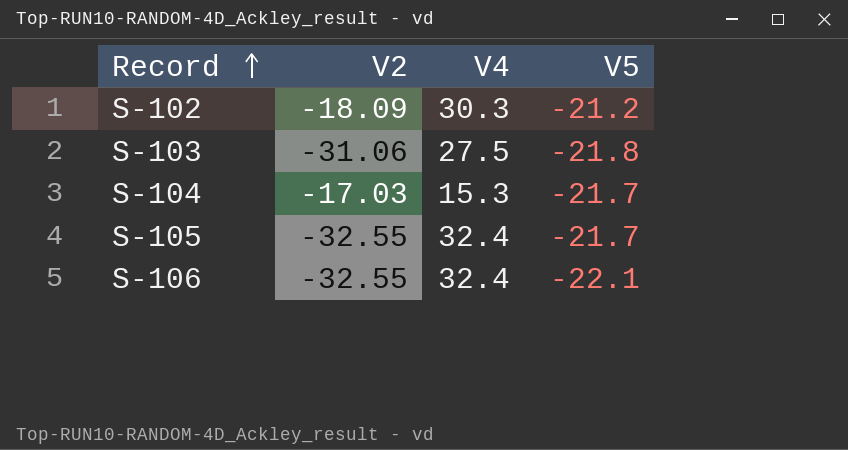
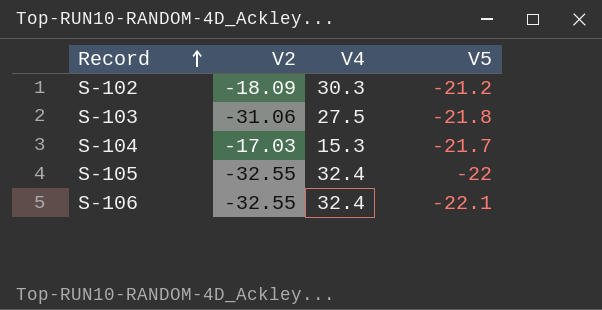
S-105 | V5: -21.7 -> -22

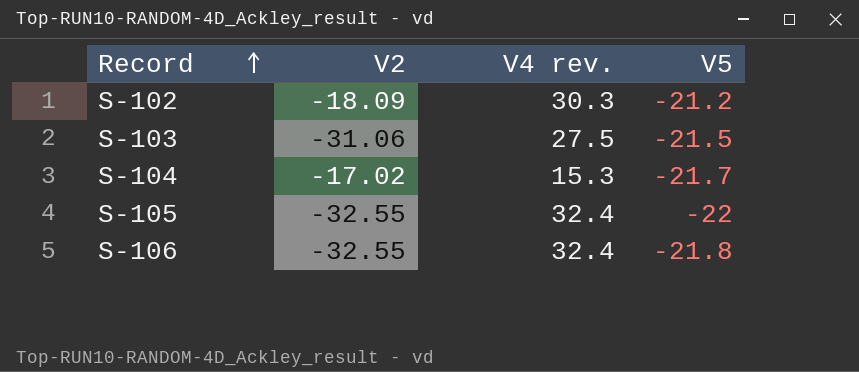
column name: V4 -> V4 rev.
S-103 | V5: -21.8 -> -21.5
S-104 | V2: -17.03 -> -17.02
S-106 | V5: -22.1 -> -21.8

